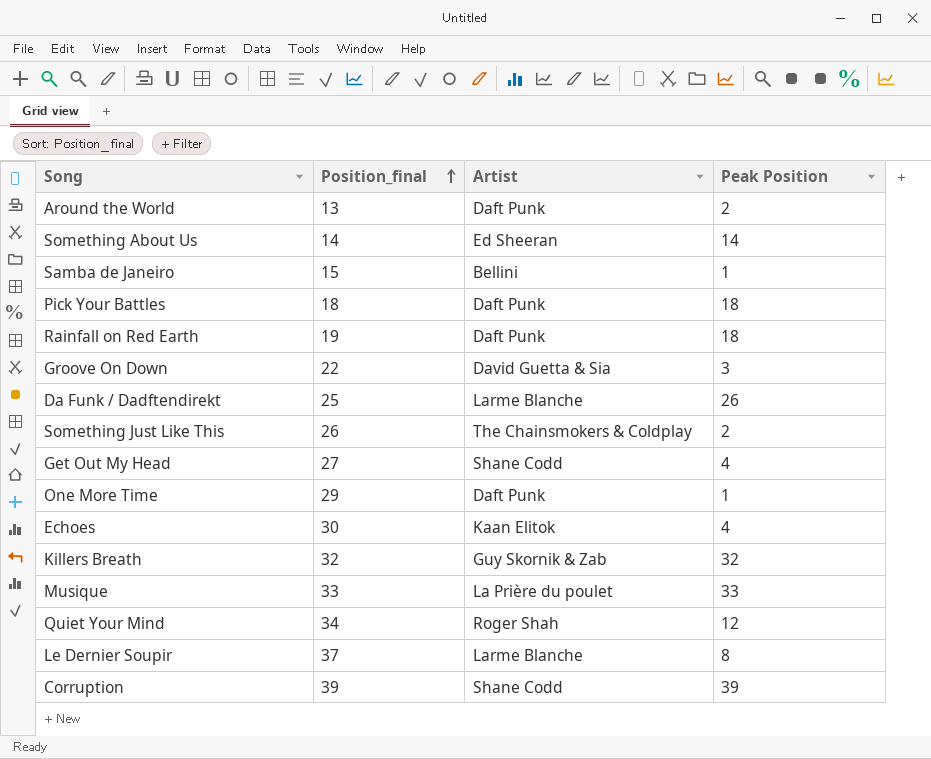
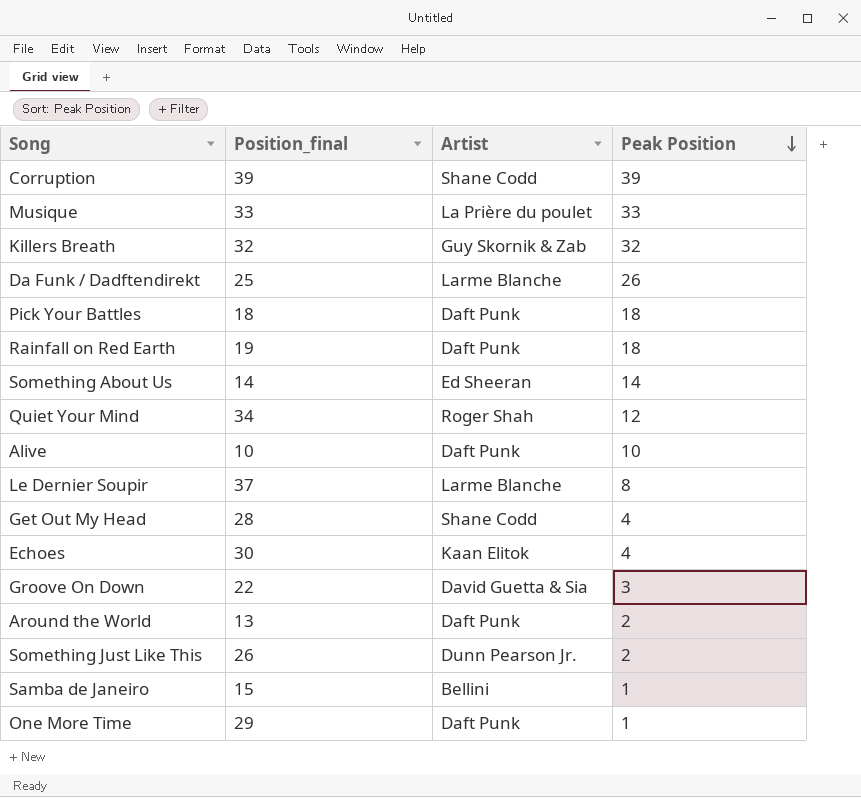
row order: Position_final ascending -> Peak Position descending
row Alive: none -> 10 | Daft Punk | 10
Get Out My Head | Position_final: 27 -> 28
Something Just Like This | Artist: The Chainsmokers & Coldplay -> Dunn Pearson Jr.

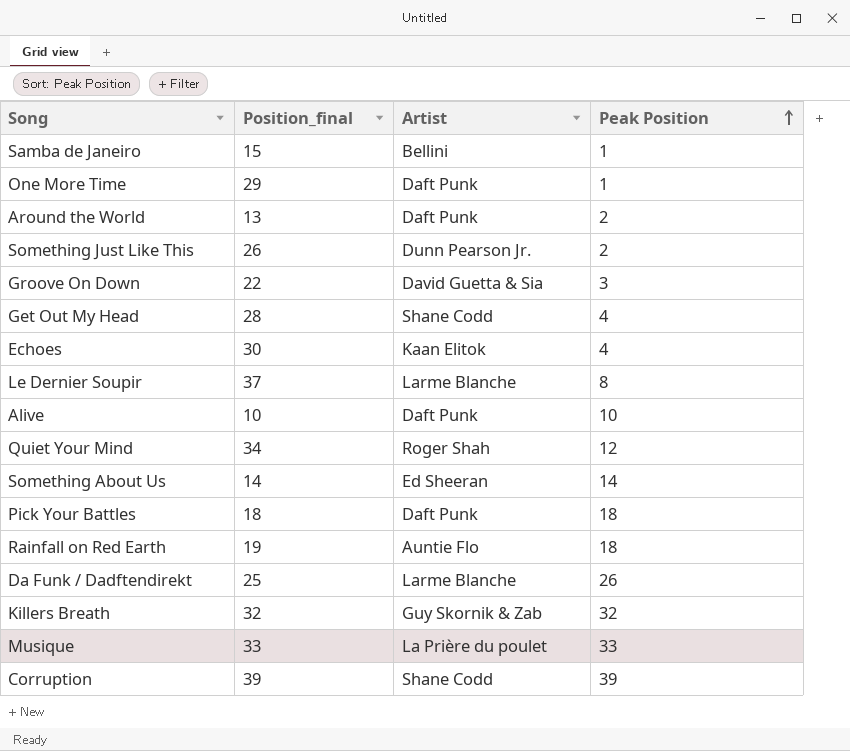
row order: Peak Position descending -> Peak Position ascending
Rainfall on Red Earth | Artist: Daft Punk -> Auntie Flo

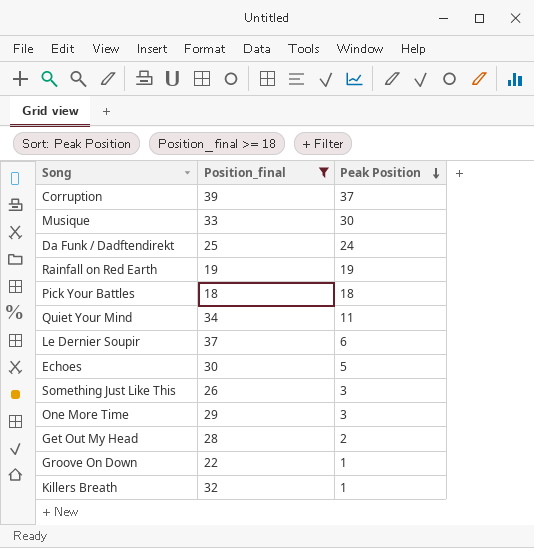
filter: none -> Position_final >= 18
row order: Peak Position ascending -> Peak Position descending
column Artist | position: 3 -> none
Corruption | Peak Position: 39 -> 37
Musique | Peak Position: 33 -> 30
Da Funk / Dadftendirekt | Peak Position: 26 -> 24
Rainfall on Red Earth | Peak Position: 18 -> 19
Quiet Your Mind | Peak Position: 12 -> 11
Le Dernier Soupir | Peak Position: 8 -> 6
Echoes | Peak Position: 4 -> 5
Something Just Like This | Peak Position: 2 -> 3
One More Time | Peak Position: 1 -> 3
Get Out My Head | Peak Position: 4 -> 2
Groove On Down | Peak Position: 3 -> 1
Killers Breath | Peak Position: 32 -> 1

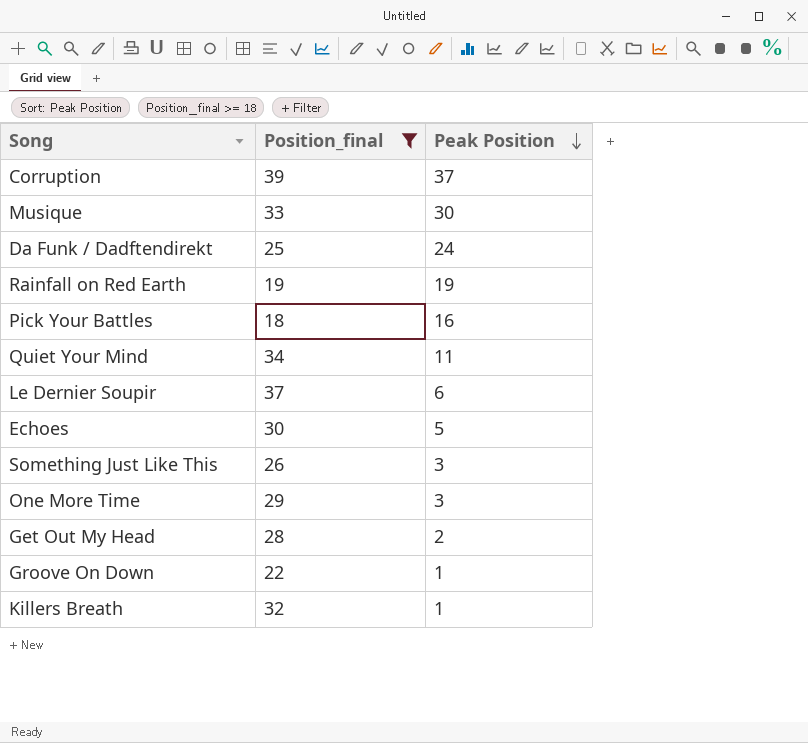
Pick Your Battles | Peak Position: 18 -> 16

